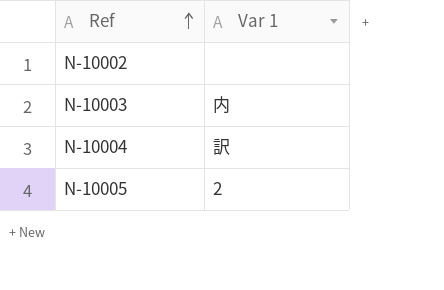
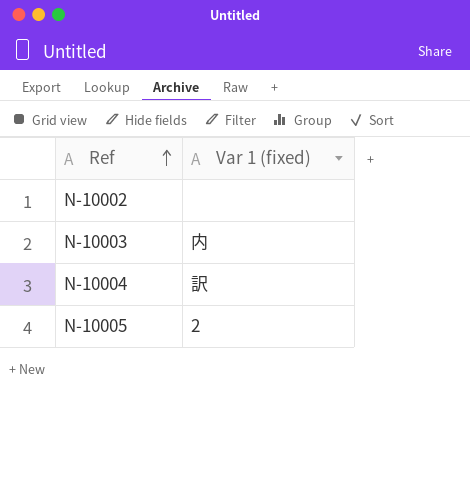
column name: Var 1 -> Var 1 (fixed)

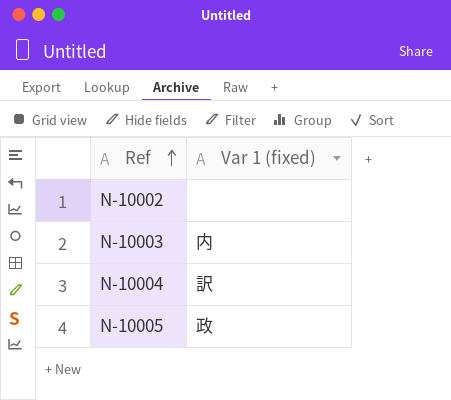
N-10005 | Var 1 (fixed): 2 -> 政

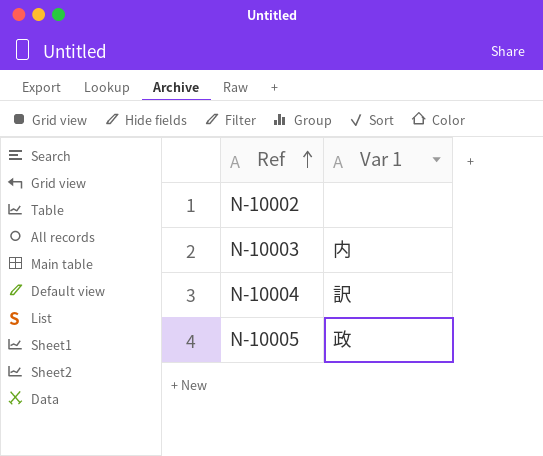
column name: Var 1 (fixed) -> Var 1

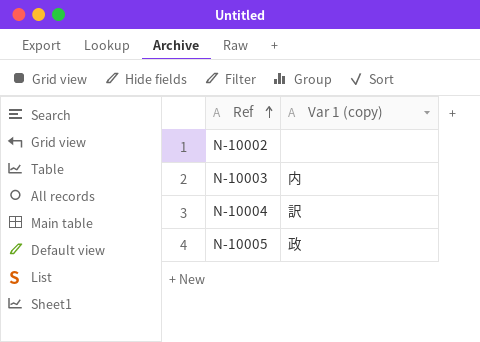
column name: Var 1 -> Var 1 (copy)

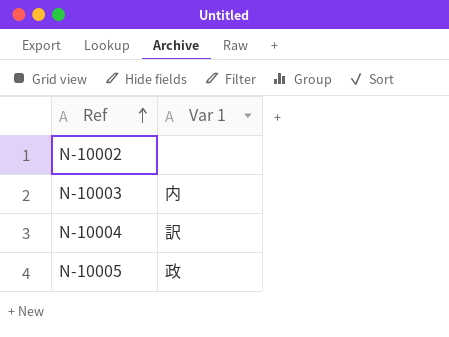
column name: Var 1 (copy) -> Var 1

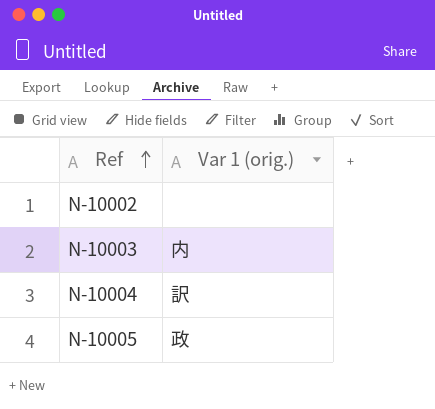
column name: Var 1 -> Var 1 (orig.)

